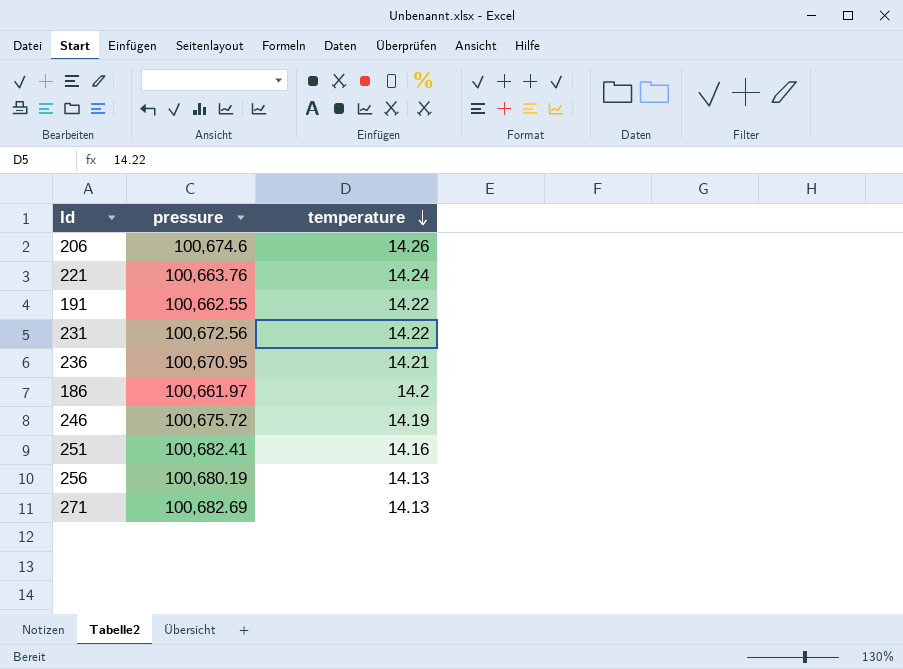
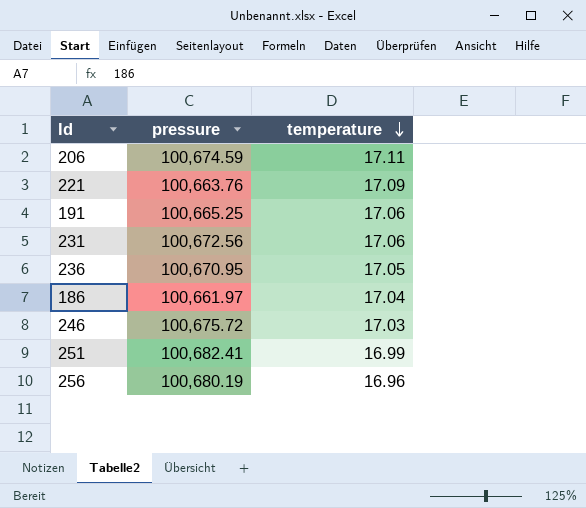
row 271: 100,682.69 | 14.13 -> none
206 | pressure: 100,674.6 -> 100,674.59
206 | temperature: 14.26 -> 17.11
221 | temperature: 14.24 -> 17.09
191 | pressure: 100,662.55 -> 100,665.25
191 | temperature: 14.22 -> 17.06
231 | temperature: 14.22 -> 17.06
236 | temperature: 14.21 -> 17.05
186 | temperature: 14.2 -> 17.04
246 | temperature: 14.19 -> 17.03
251 | temperature: 14.16 -> 16.99
256 | temperature: 14.13 -> 16.96

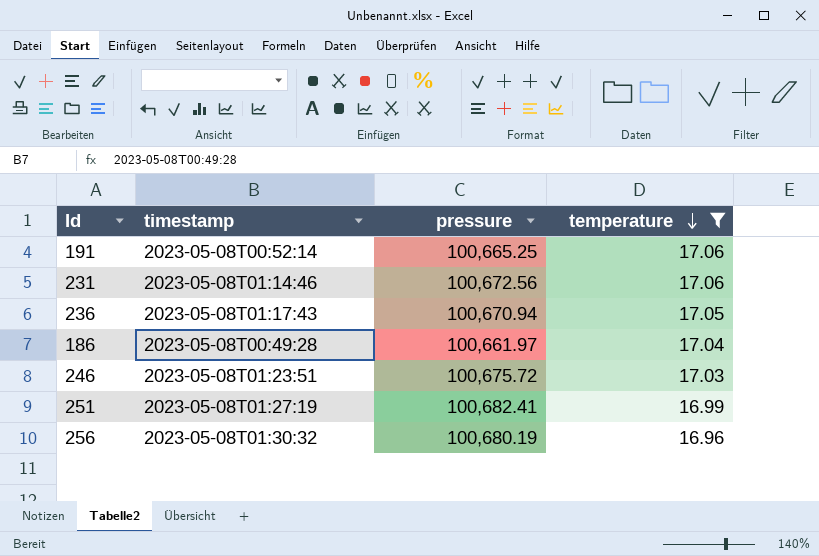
filter: none -> temperature <= 17.06
column timestamp | position: none -> 2
236 | pressure: 100,670.95 -> 100,670.94

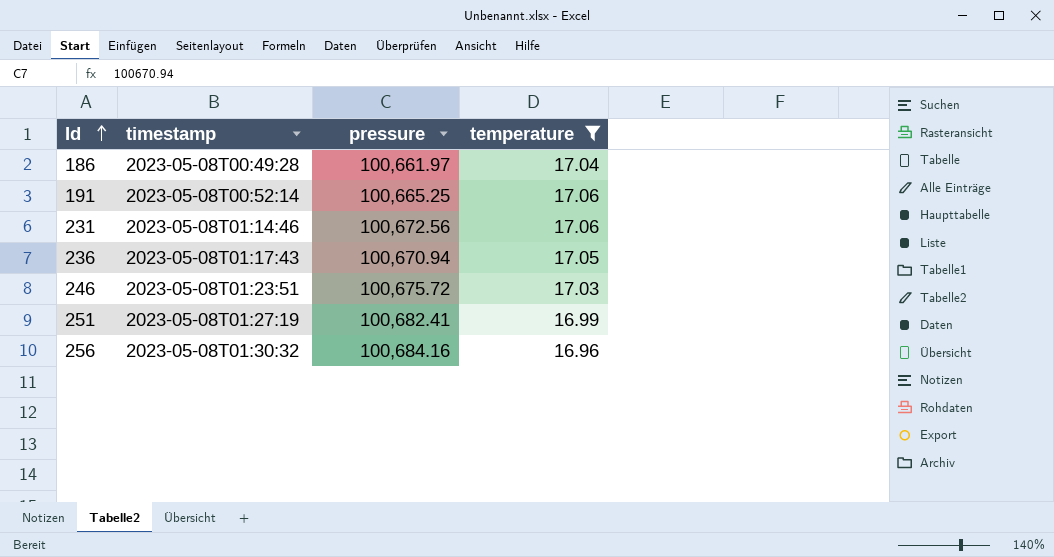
row order: temperature descending -> Id ascending
256 | pressure: 100,680.19 -> 100,684.16

